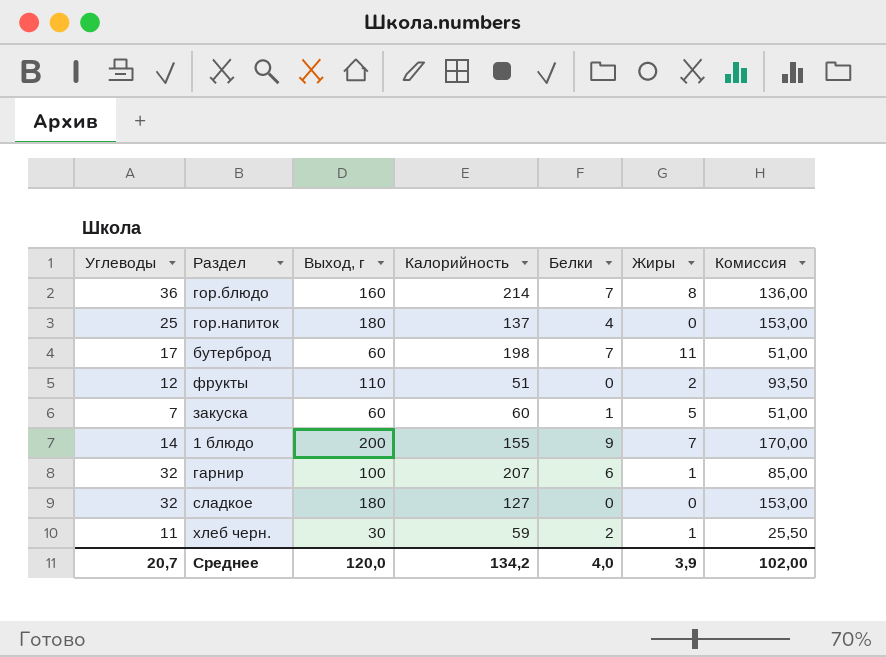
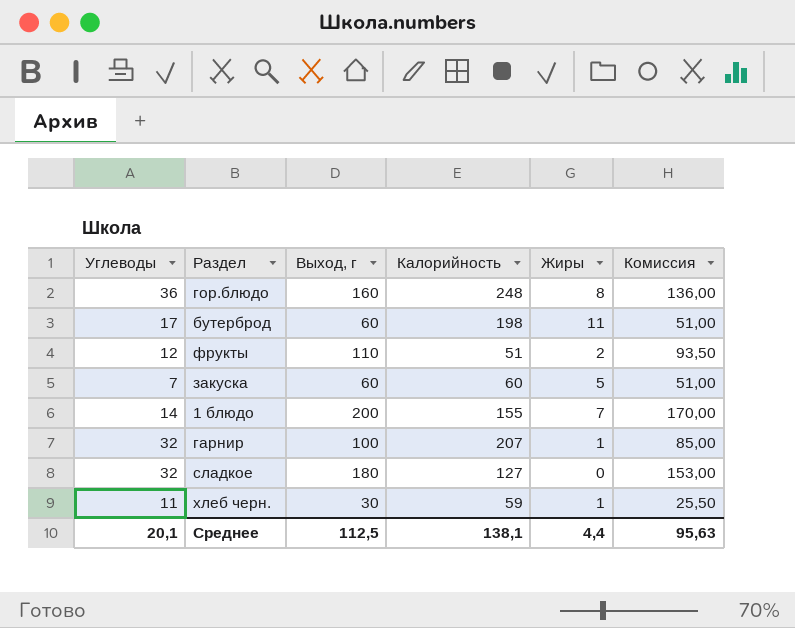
column Белки | position: 5 -> none
row гор.напиток: 25 | 180 | 137 | 4 | 0 | 153,00 -> none
гор.блюдо | Калорийность: 214 -> 248
Среднее | Углеводы: 20,7 -> 20,1
Среднее | Выход, г: 120,0 -> 112,5
Среднее | Калорийность: 134,2 -> 138,1
Среднее | Жиры: 3,9 -> 4,4
Среднее | Комиссия: 102,00 -> 95,63

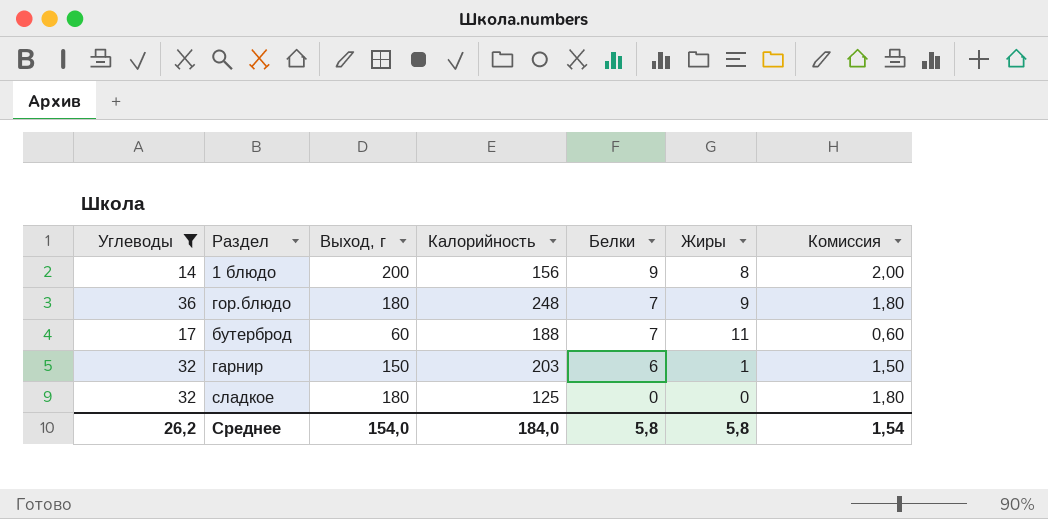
filter: none -> Углеводы >= 14
row order: none -> Белки descending
column Белки | position: none -> 5
column Комиссия | formula: [Выход, г] * 0,85 -> [Выход, г] * 0,01
1 блюдо | Калорийность: 155 -> 156
1 блюдо | Жиры: 7 -> 8
гор.блюдо | Выход, г: 160 -> 180
гор.блюдо | Жиры: 8 -> 9
бутерброд | Калорийность: 198 -> 188
гарнир | Выход, г: 100 -> 150
гарнир | Калорийность: 207 -> 203
сладкое | Калорийность: 127 -> 125
Среднее | Углеводы: 20,1 -> 26,2
Среднее | Выход, г: 112,5 -> 154,0
Среднее | Калорийность: 138,1 -> 184,0
Среднее | Жиры: 4,4 -> 5,8
Среднее | Комиссия: 95,63 -> 1,54

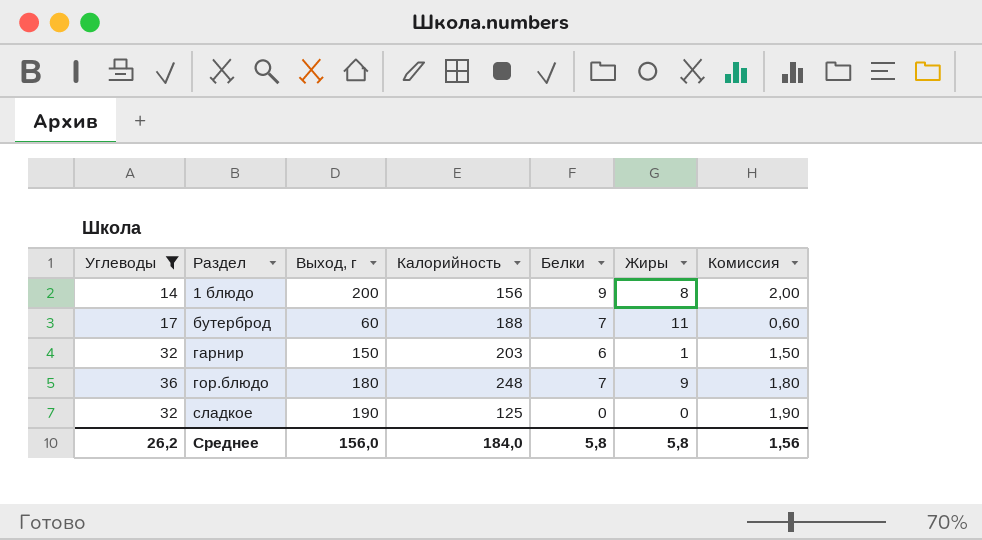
row order: Белки descending -> Раздел ascending
сладкое | Выход, г: 180 -> 190
сладкое | Комиссия: 1,80 -> 1,90
Среднее | Выход, г: 154,0 -> 156,0
Среднее | Комиссия: 1,54 -> 1,56

